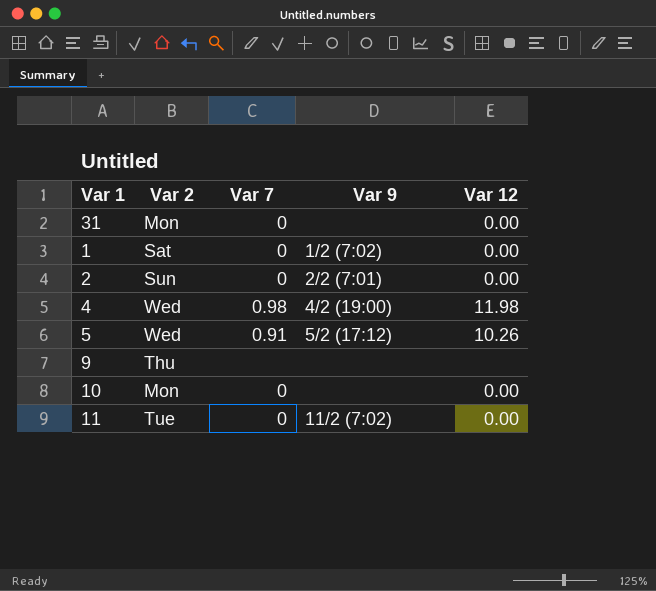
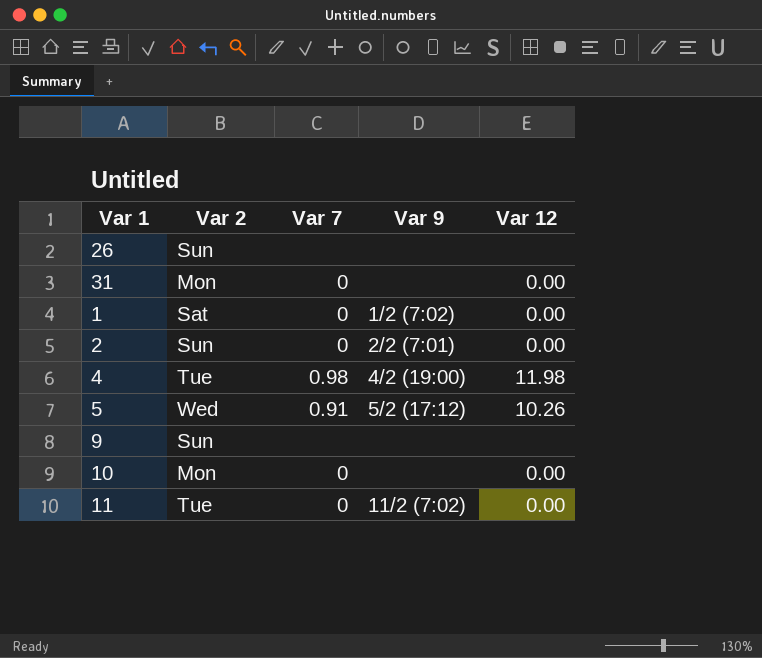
row 26: none -> Sun | none | none | none
4 | Var 2: Wed -> Tue
9 | Var 2: Thu -> Sun

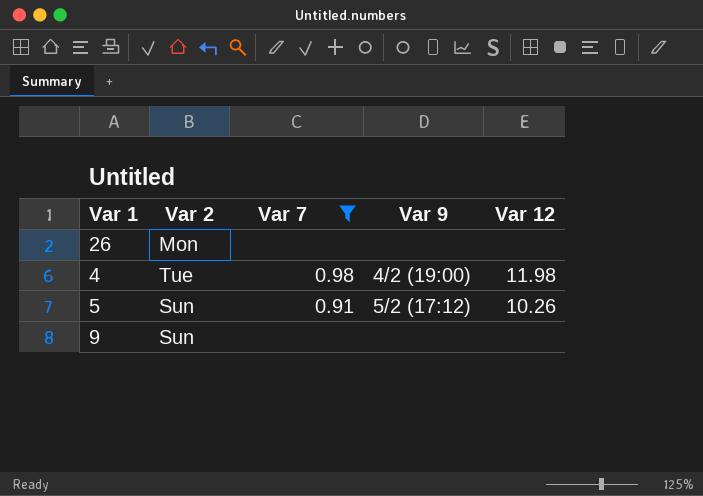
filter: none -> Var 7 != 0
26 | Var 2: Sun -> Mon
5 | Var 2: Wed -> Sun

